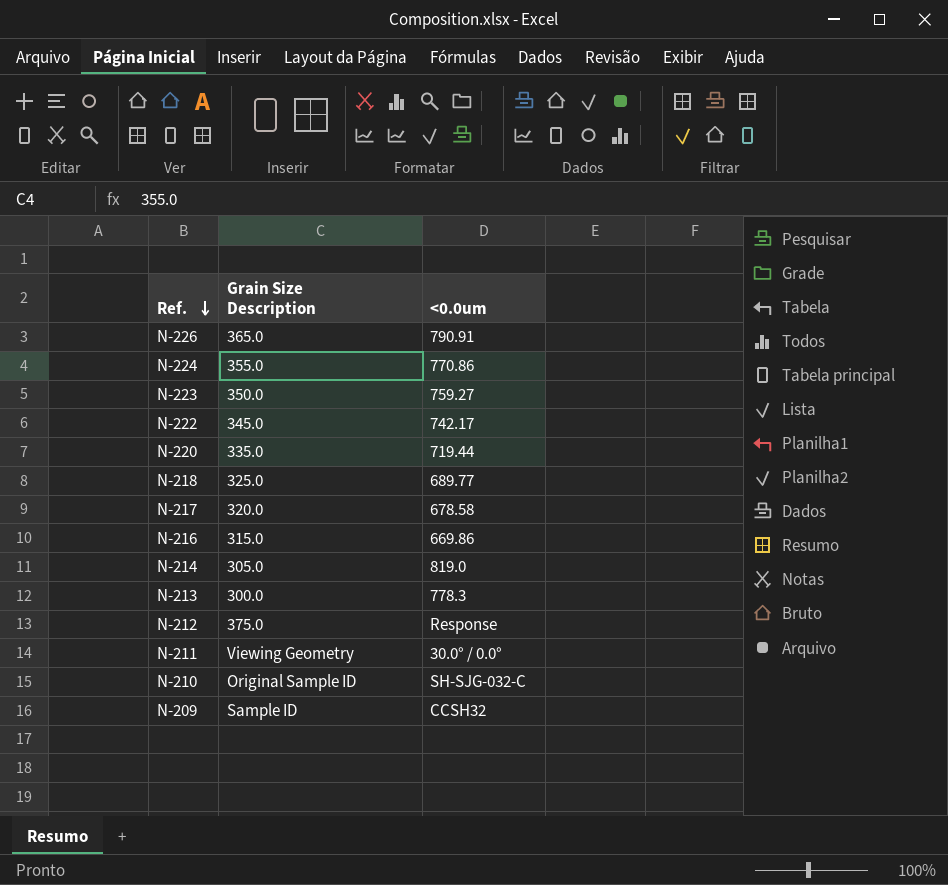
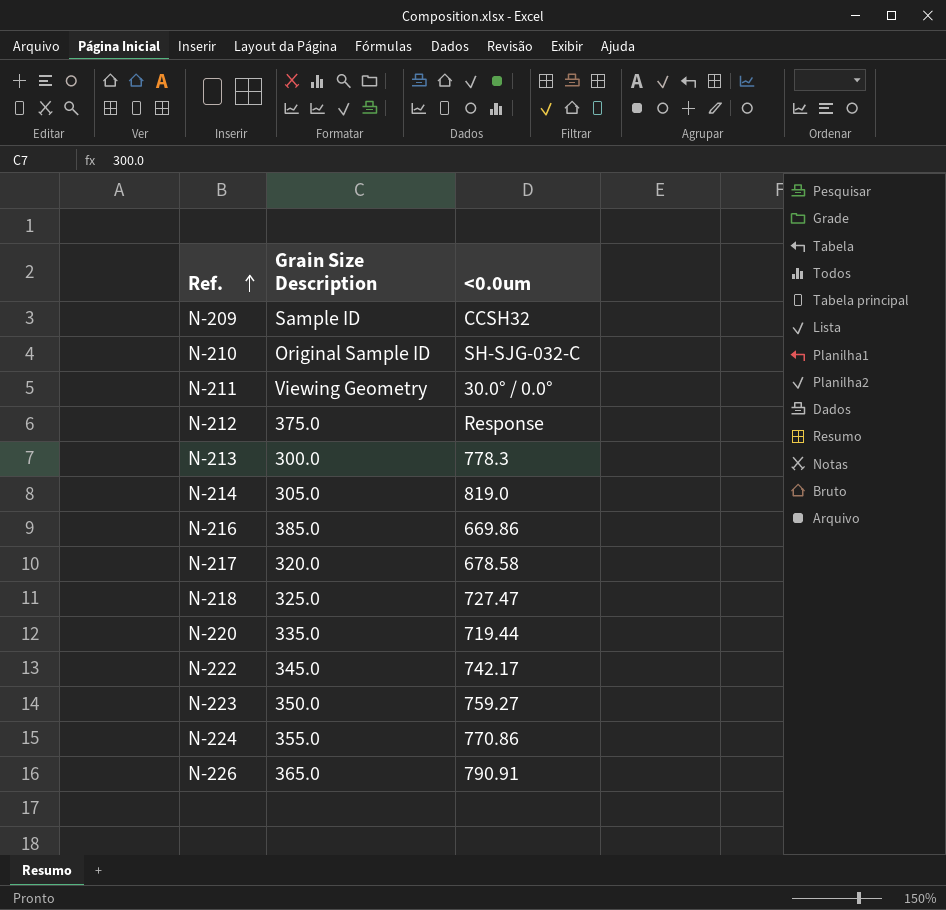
row order: Ref. descending -> Ref. ascending
N-216 | Grain Size Description: 315.0 -> 385.0
N-218 | <0.0um: 689.77 -> 727.47

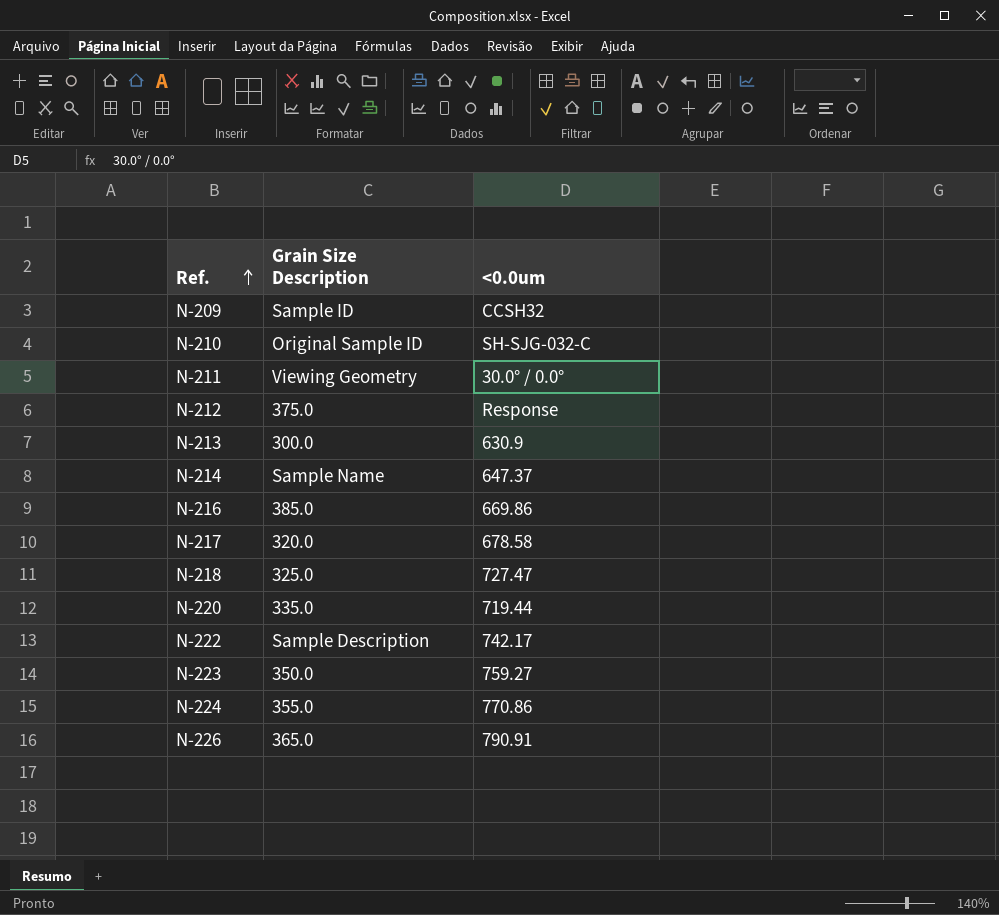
N-213 | <0.0um: 778.3 -> 630.9
N-214 | Grain Size Description: 305.0 -> Sample Name
N-214 | <0.0um: 819.0 -> 647.37
N-222 | Grain Size Description: 345.0 -> Sample Description

